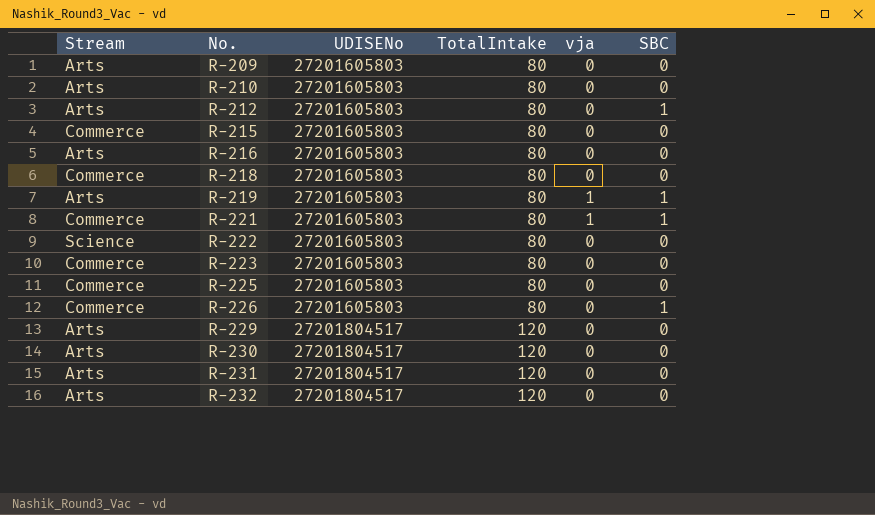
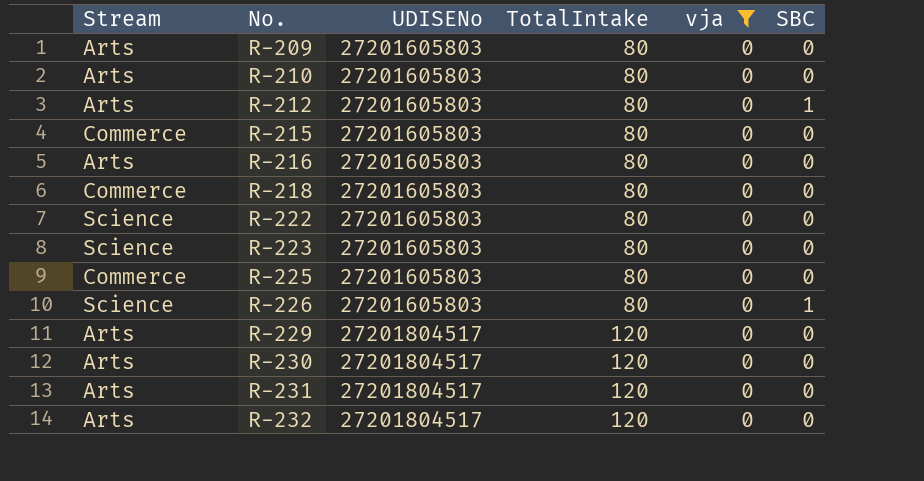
filter: none -> vja = 0
R-223 | Stream: Commerce -> Science
R-226 | Stream: Commerce -> Science

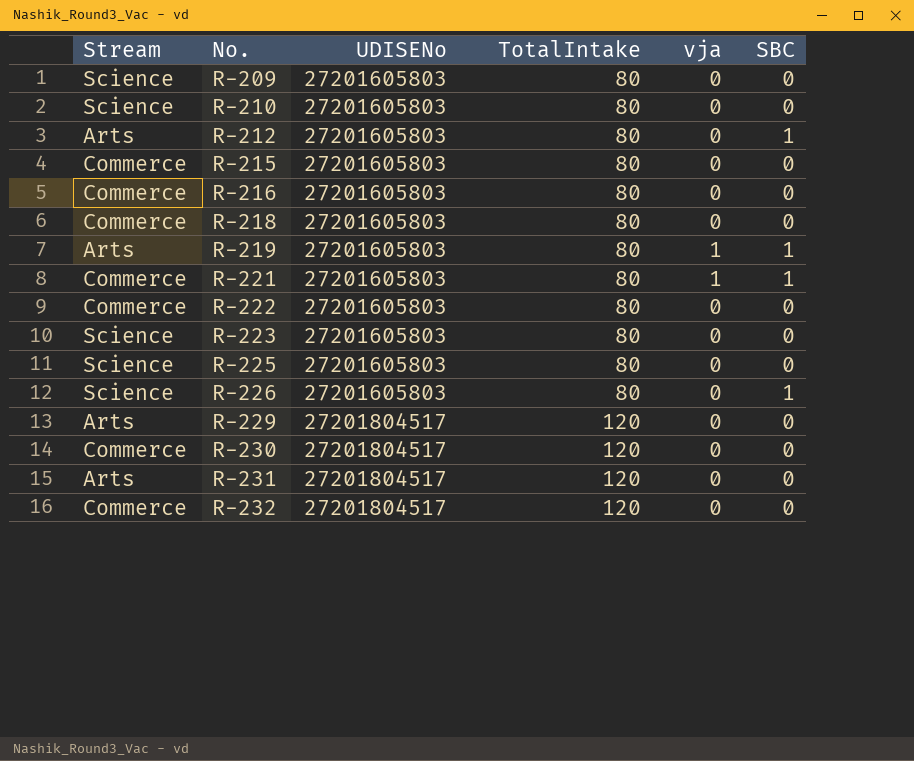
filter: vja = 0 -> none
R-209 | Stream: Arts -> Science
R-210 | Stream: Arts -> Science
R-216 | Stream: Arts -> Commerce
R-222 | Stream: Science -> Commerce
R-225 | Stream: Commerce -> Science
R-230 | Stream: Arts -> Commerce
R-232 | Stream: Arts -> Commerce

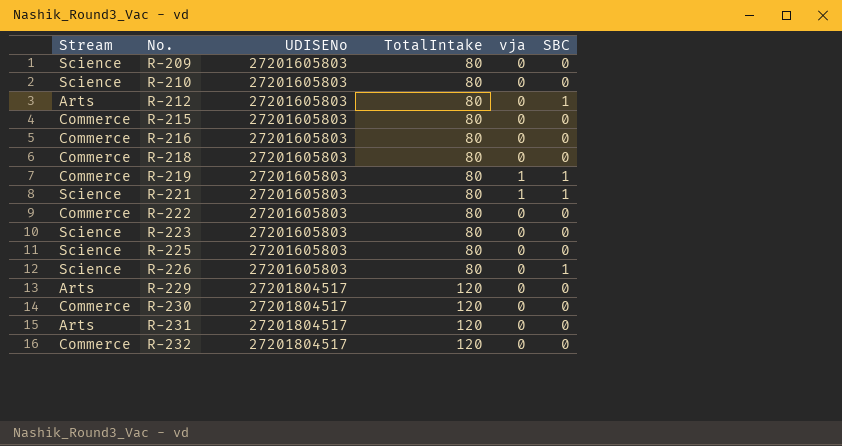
R-219 | Stream: Arts -> Commerce
R-221 | Stream: Commerce -> Science

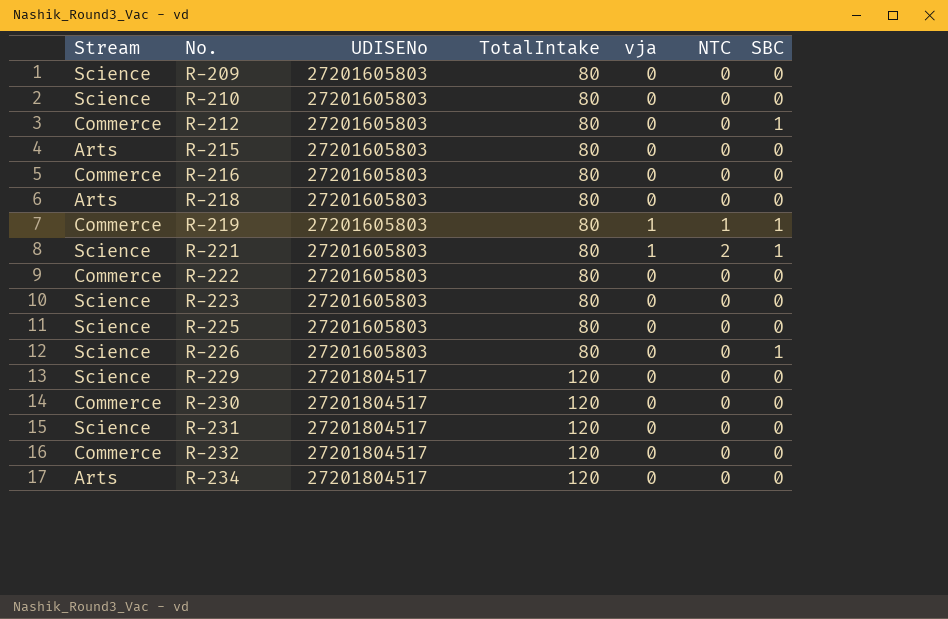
column NTC | position: none -> 6
R-212 | Stream: Arts -> Commerce
R-215 | Stream: Commerce -> Arts
R-218 | Stream: Commerce -> Arts
R-229 | Stream: Arts -> Science
R-231 | Stream: Arts -> Science
row R-234: none -> Arts | 27201804517 | 120 | 0 | 0 | 0

